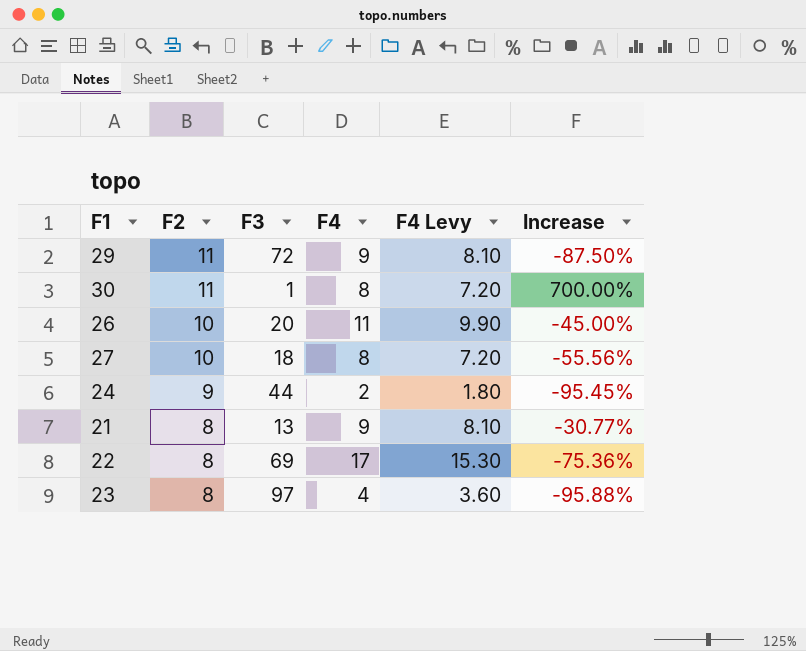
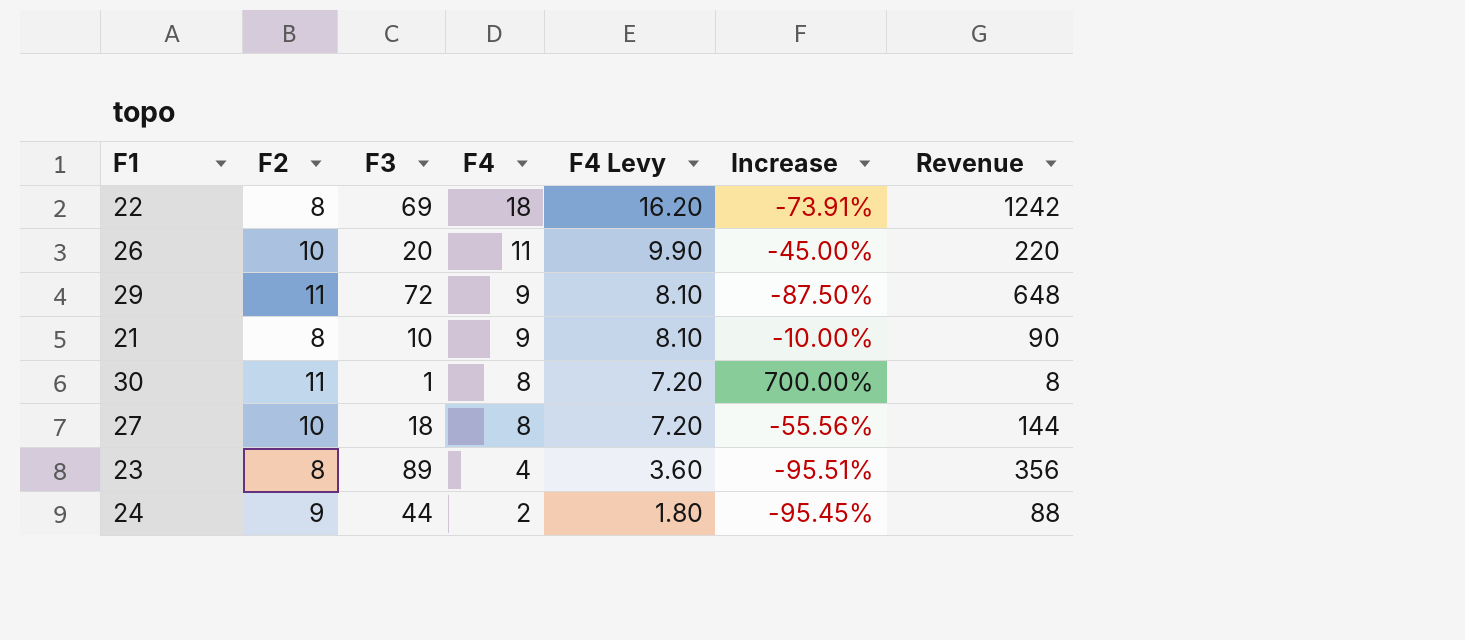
row order: F2 descending -> F4 descending
column Revenue | formula: none -> [F3] * [F4]
22 | F4: 17 -> 18
22 | F4 Levy: 15.30 -> 16.20
22 | Increase: -75.36% -> -73.91%
21 | F3: 13 -> 10
21 | Increase: -30.77% -> -10.00%
23 | F3: 97 -> 89
23 | Increase: -95.88% -> -95.51%

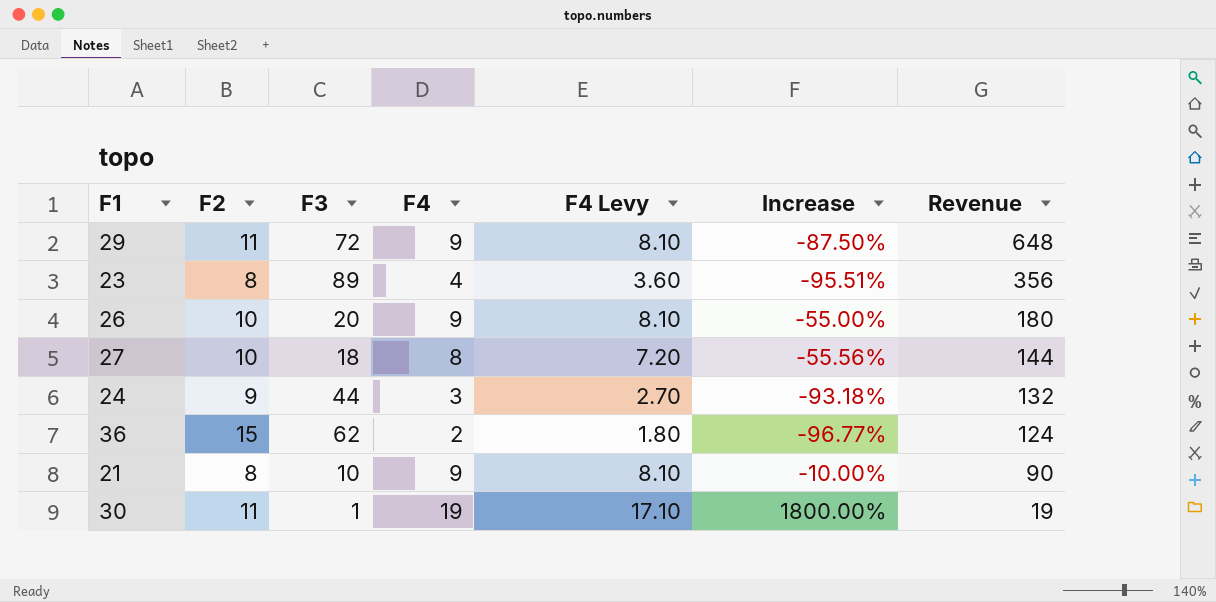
row order: F4 descending -> Revenue descending
row 22: 8 | 69 | 18 | 16.20 | -73.91% | 1242 -> none
26 | F4: 11 -> 9
26 | F4 Levy: 9.90 -> 8.10
26 | Increase: -45.00% -> -55.00%
26 | Revenue: 220 -> 180
24 | F4: 2 -> 3
24 | F4 Levy: 1.80 -> 2.70
24 | Increase: -95.45% -> -93.18%
24 | Revenue: 88 -> 132
row 36: none -> 15 | 62 | 2 | 1.80 | -96.77% | 124
30 | F4: 8 -> 19
30 | F4 Levy: 7.20 -> 17.10
30 | Increase: 700.00% -> 1800.00%
30 | Revenue: 8 -> 19

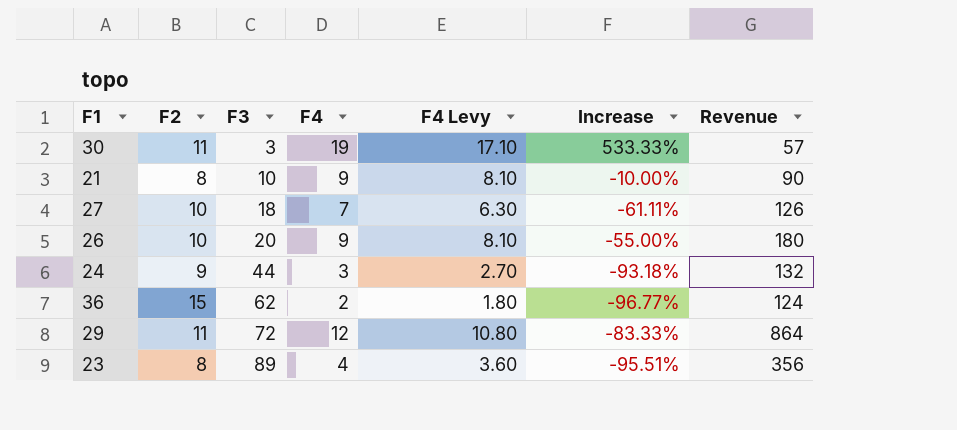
row order: Revenue descending -> F3 ascending
30 | F3: 1 -> 3
30 | Increase: 1800.00% -> 533.33%
30 | Revenue: 19 -> 57
27 | F4: 8 -> 7
27 | F4 Levy: 7.20 -> 6.30
27 | Increase: -55.56% -> -61.11%
27 | Revenue: 144 -> 126
29 | F4: 9 -> 12
29 | F4 Levy: 8.10 -> 10.80
29 | Increase: -87.50% -> -83.33%
29 | Revenue: 648 -> 864

